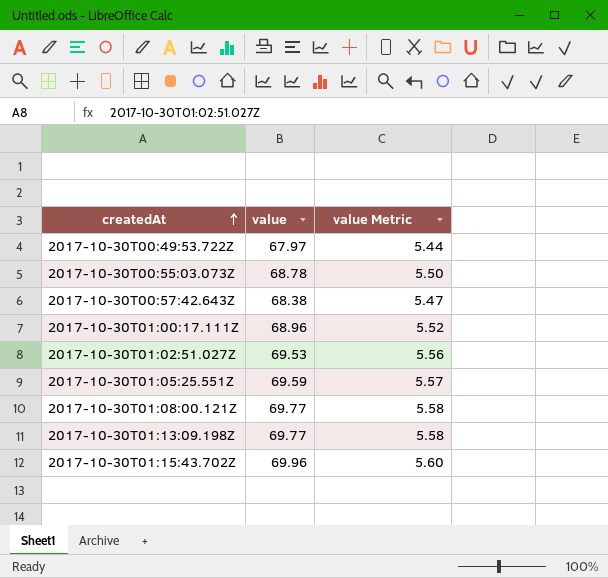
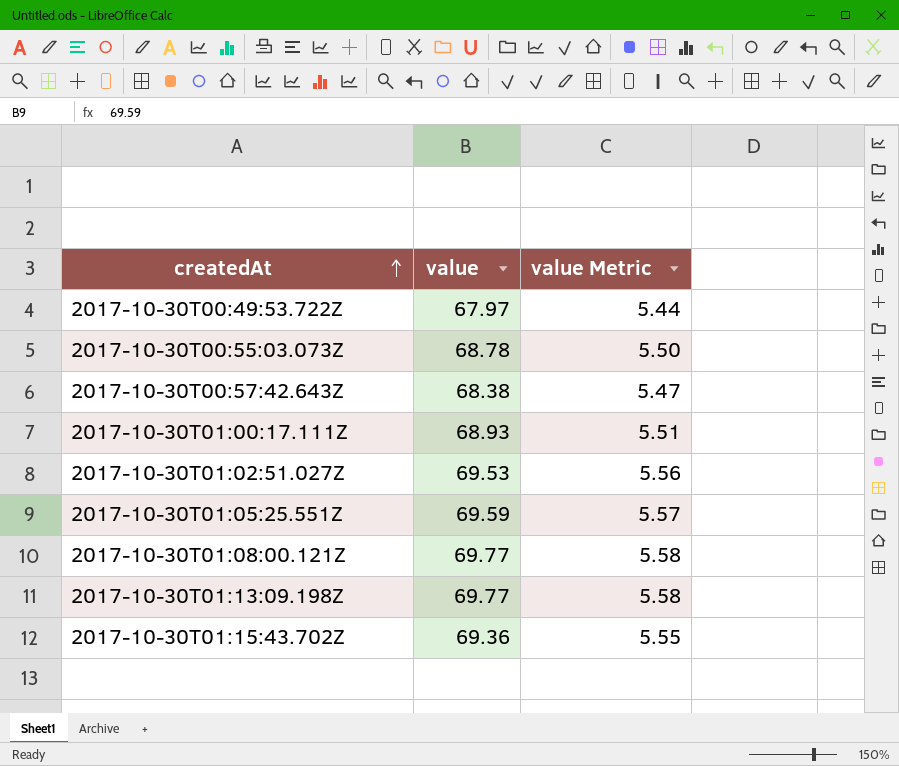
2017-10-30T01:00:17.111Z | value: 68.96 -> 68.93
2017-10-30T01:00:17.111Z | value Metric: 5.52 -> 5.51
2017-10-30T01:15:43.702Z | value: 69.96 -> 69.36
2017-10-30T01:15:43.702Z | value Metric: 5.60 -> 5.55

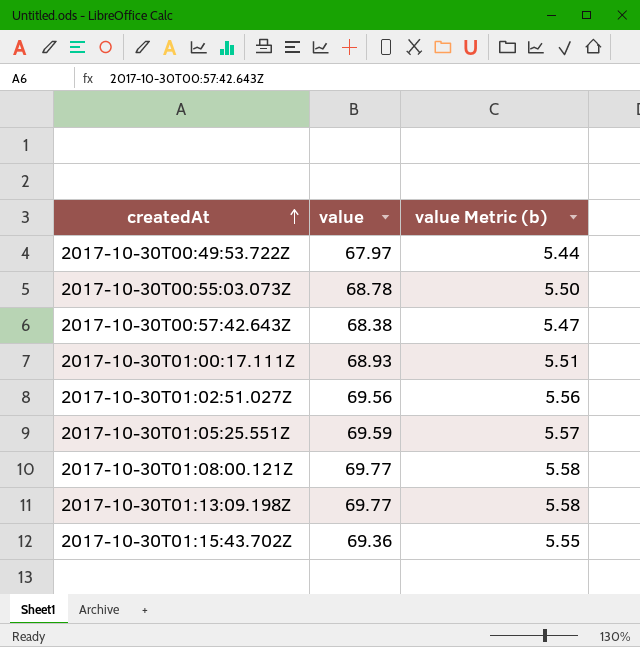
column name: value Metric -> value Metric (b)
2017-10-30T01:02:51.027Z | value: 69.53 -> 69.56

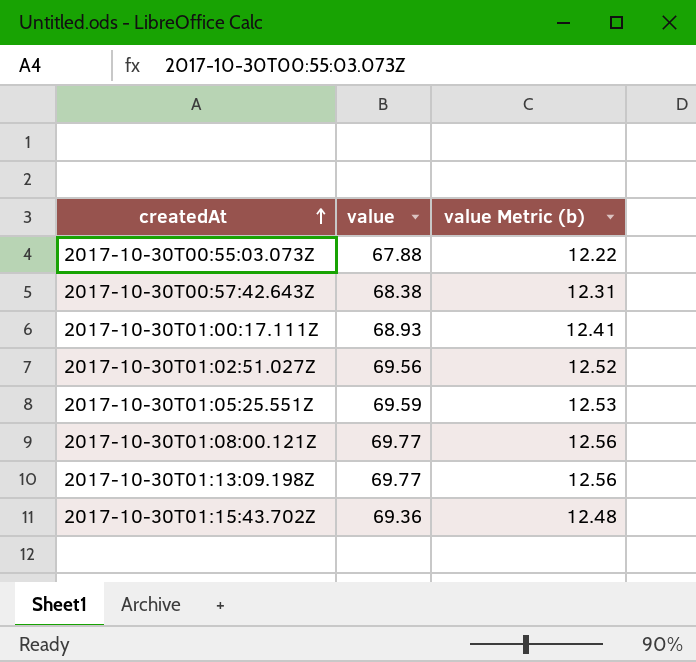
column value Metric (b) | formula: [value] * 0.08 -> [value] * 0.18
row 2017-10-30T00:49:53.722Z: 67.97 | 5.44 -> none
2017-10-30T00:55:03.073Z | value: 68.78 -> 67.88

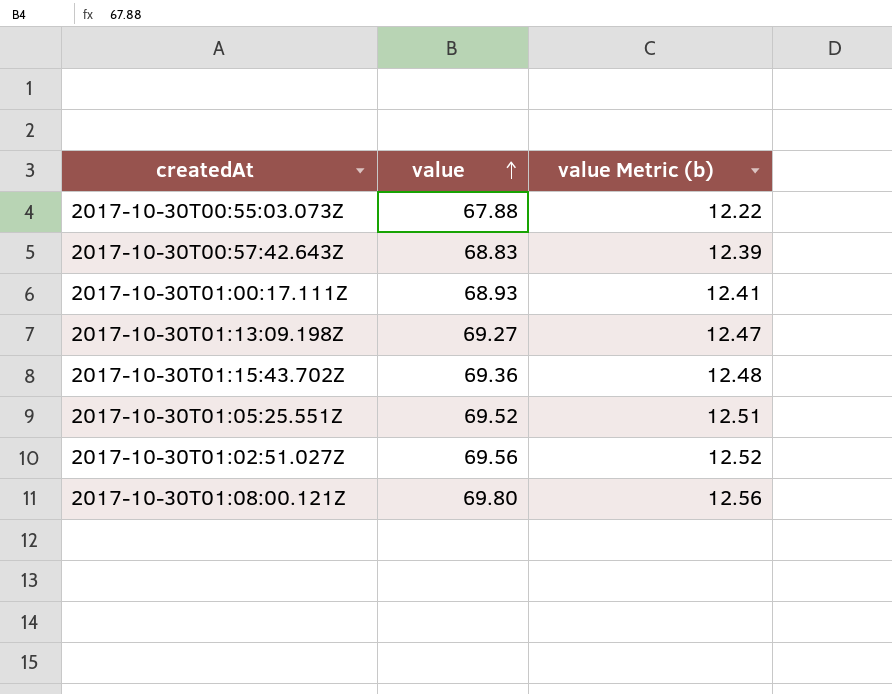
row order: createdAt ascending -> value ascending
2017-10-30T00:57:42.643Z | value: 68.38 -> 68.83
2017-10-30T00:57:42.643Z | value Metric (b): 12.31 -> 12.39
2017-10-30T01:13:09.198Z | value: 69.77 -> 69.27
2017-10-30T01:13:09.198Z | value Metric (b): 12.56 -> 12.47
2017-10-30T01:05:25.551Z | value: 69.59 -> 69.52
2017-10-30T01:05:25.551Z | value Metric (b): 12.53 -> 12.51
2017-10-30T01:08:00.121Z | value: 69.77 -> 69.80

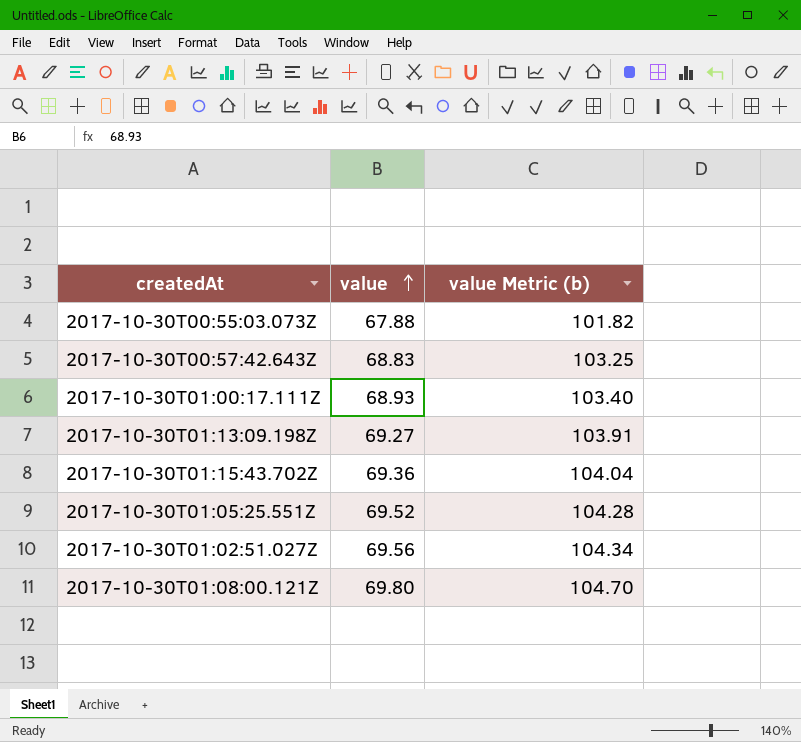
column value Metric (b) | formula: [value] * 0.18 -> [value] * 1.5

